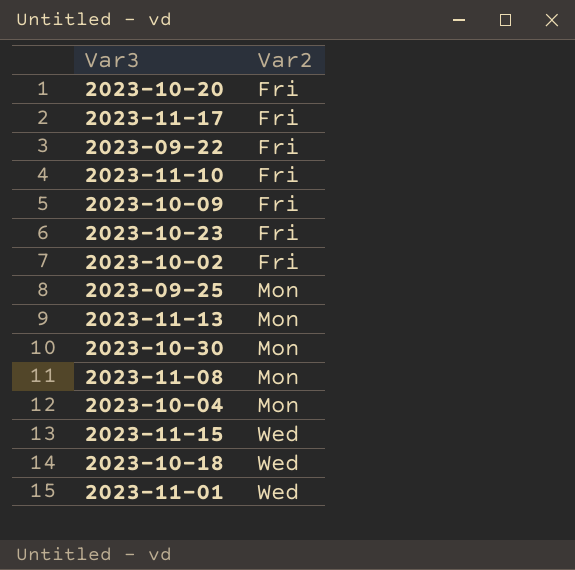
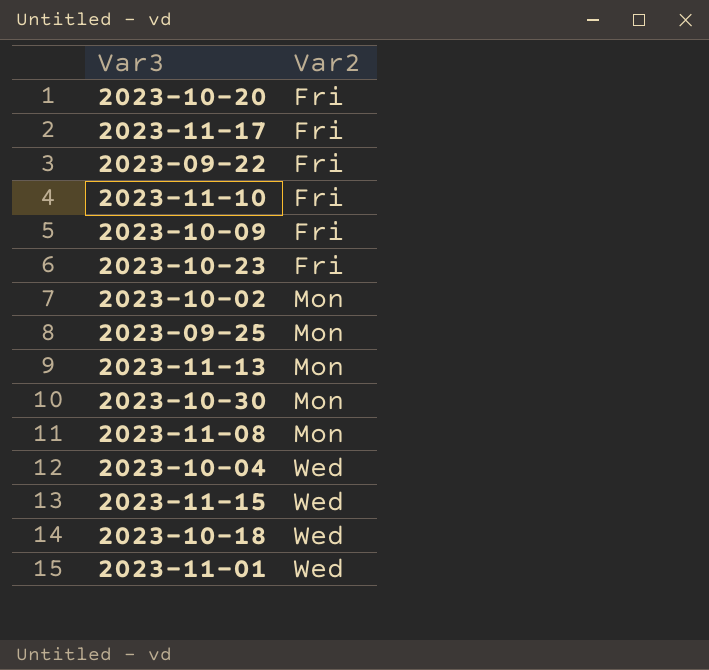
2023-10-02 | Var2: Fri -> Mon
2023-10-04 | Var2: Mon -> Wed

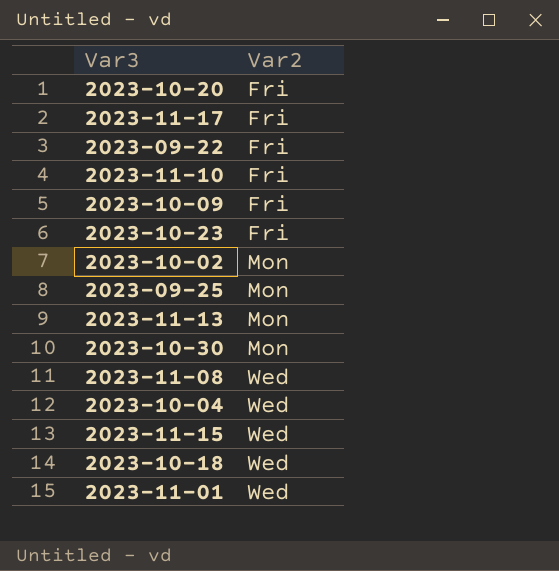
2023-11-08 | Var2: Mon -> Wed

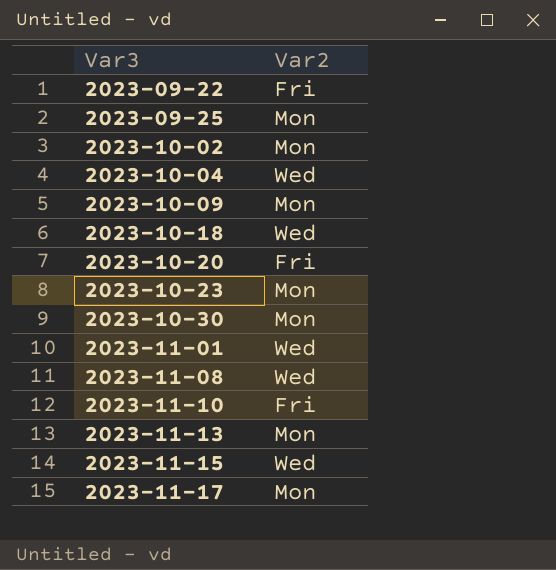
row order: Var2 ascending -> Var3 ascending
2023-10-09 | Var2: Fri -> Mon
2023-10-23 | Var2: Fri -> Mon
2023-11-17 | Var2: Fri -> Mon

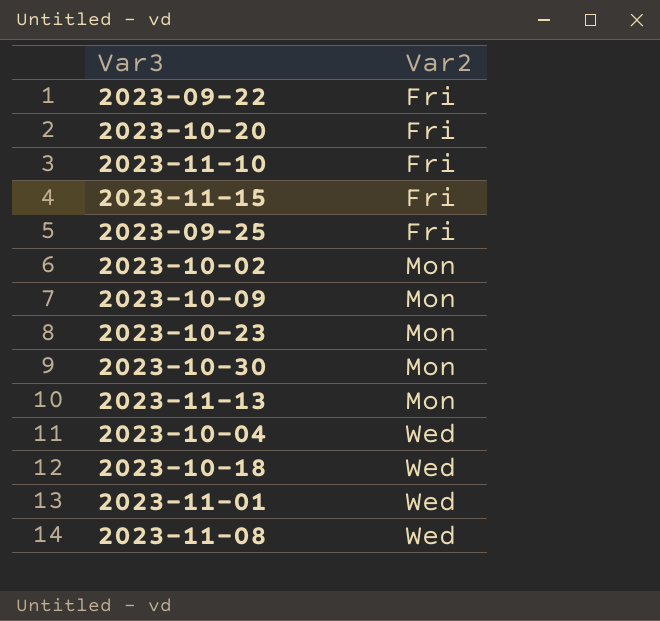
row order: Var3 ascending -> Var2 ascending
row 2023-11-17: Mon -> none
2023-11-15 | Var2: Wed -> Fri
2023-09-25 | Var2: Mon -> Fri

